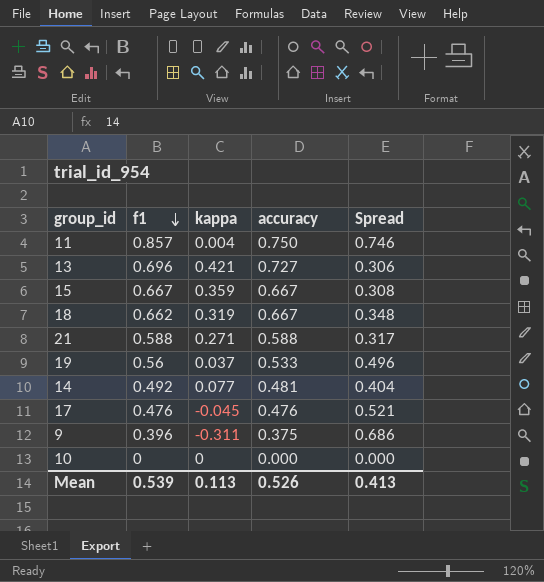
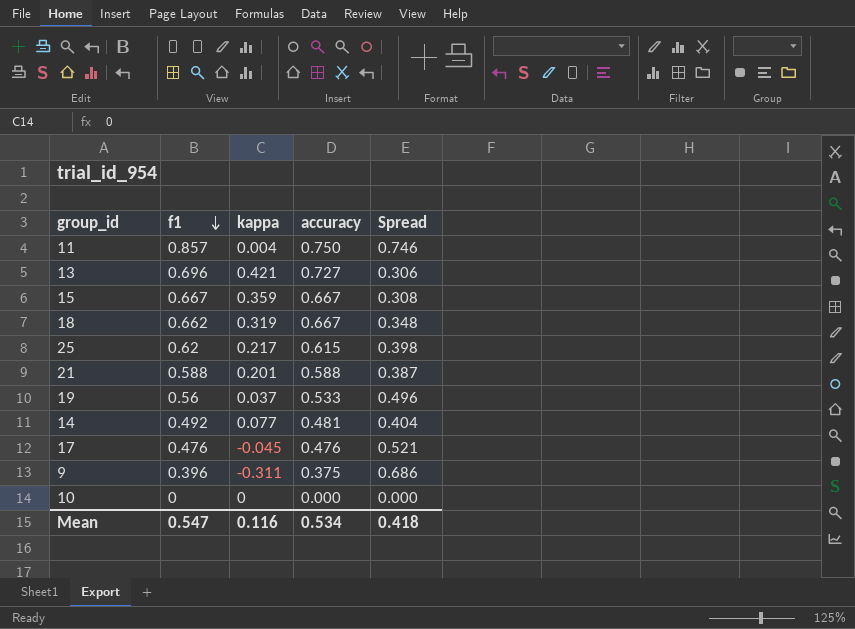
row 25: none -> 0.62 | 0.217 | 0.615 | 0.398
21 | kappa: 0.271 -> 0.201
21 | Spread: 0.317 -> 0.387
Mean | f1: 0.539 -> 0.547
Mean | kappa: 0.113 -> 0.116
Mean | accuracy: 0.526 -> 0.534
Mean | Spread: 0.413 -> 0.418

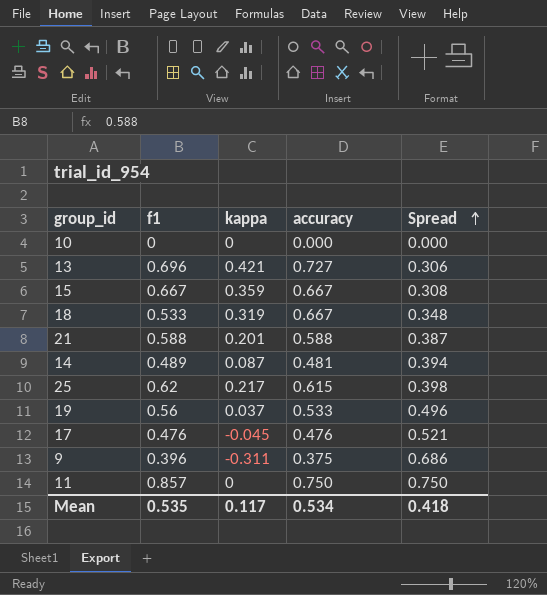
row order: f1 descending -> Spread ascending
18 | f1: 0.662 -> 0.533
14 | f1: 0.492 -> 0.489
14 | kappa: 0.077 -> 0.087
14 | Spread: 0.404 -> 0.394
11 | kappa: 0.004 -> 0
11 | Spread: 0.746 -> 0.750
Mean | f1: 0.547 -> 0.535
Mean | kappa: 0.116 -> 0.117

